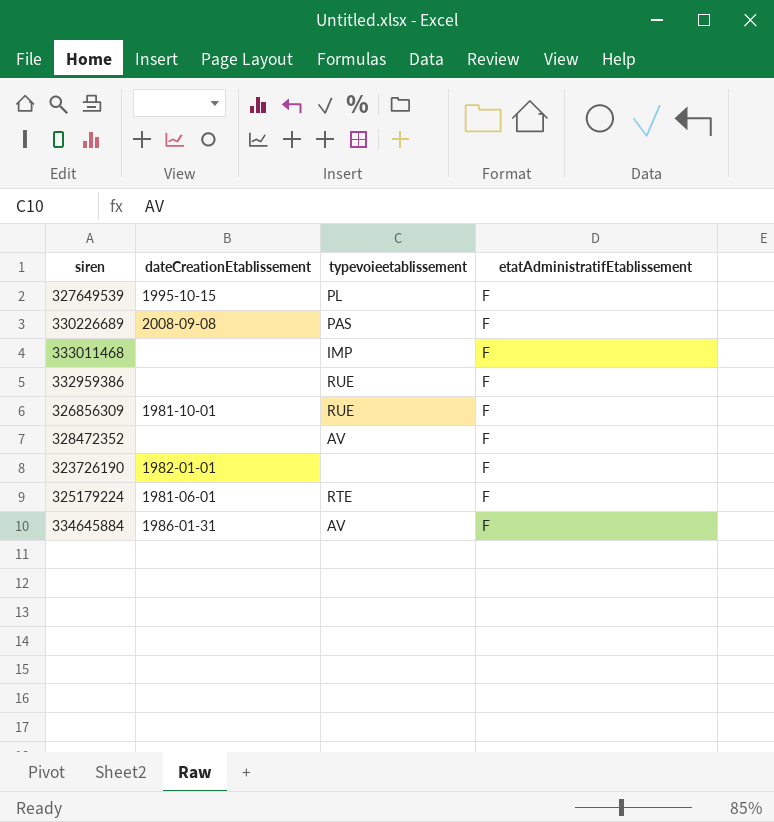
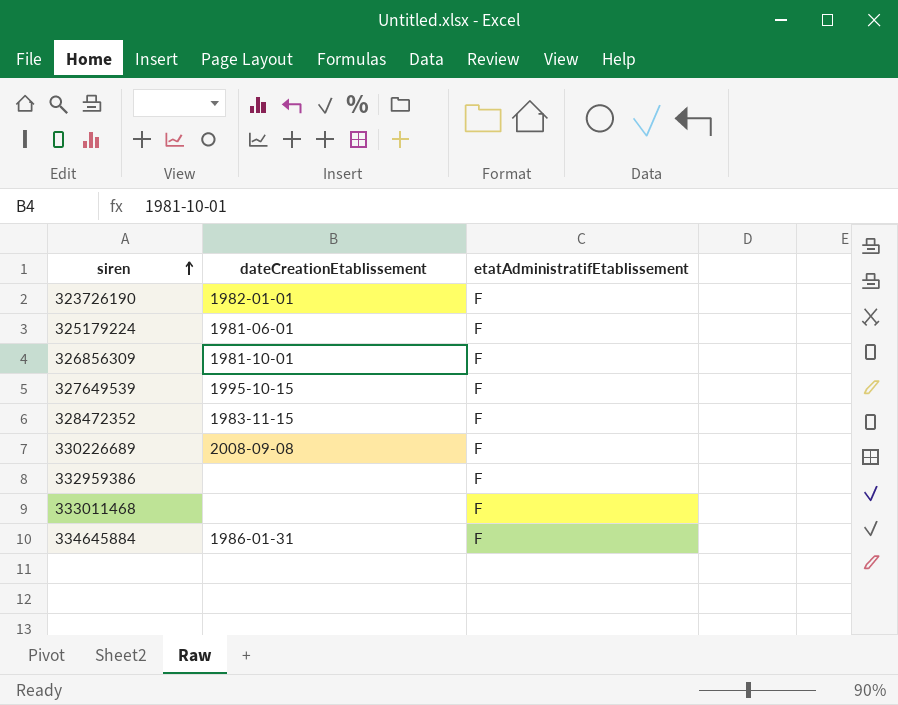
row order: none -> siren ascending
column typevoieetablissement | position: 3 -> none
328472352 | dateCreationEtablissement: none -> 1983-11-15

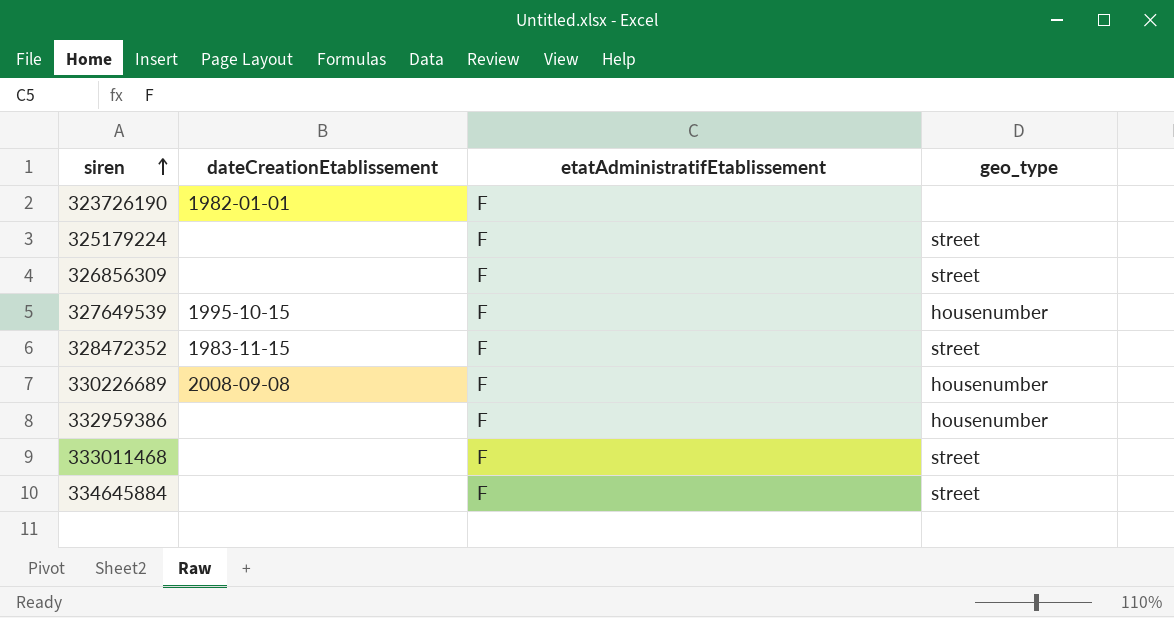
column geo_type | position: none -> 4
325179224 | dateCreationEtablissement: 1981-06-01 -> none
326856309 | dateCreationEtablissement: 1981-10-01 -> none
334645884 | dateCreationEtablissement: 1986-01-31 -> none

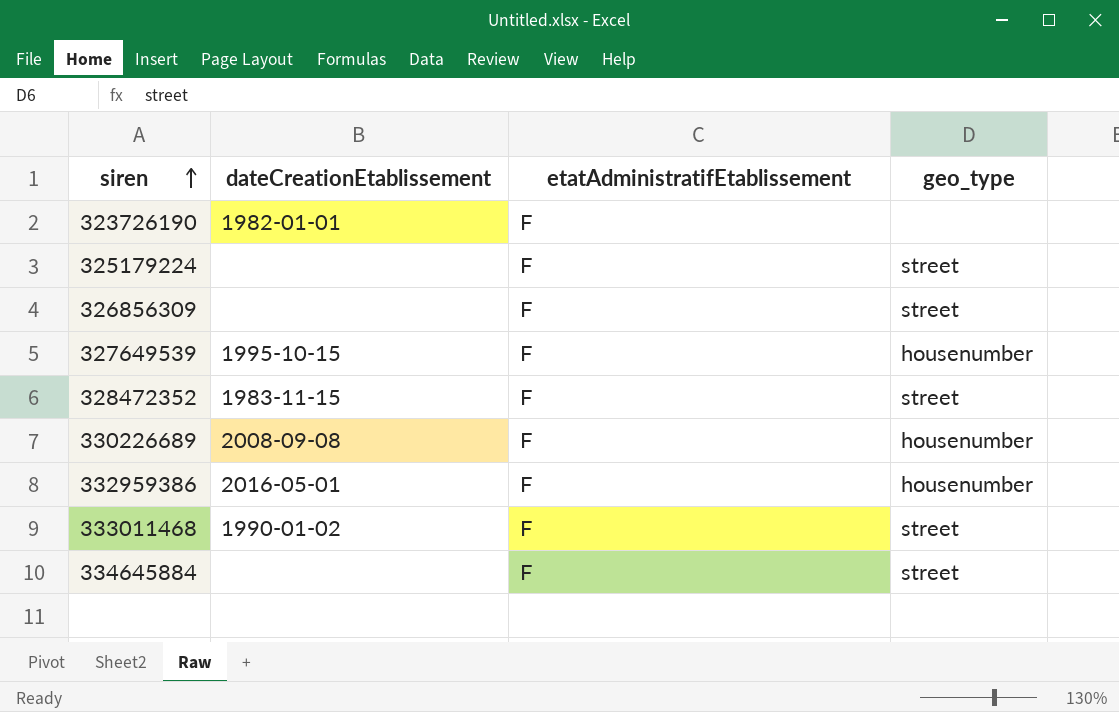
332959386 | dateCreationEtablissement: none -> 2016-05-01
333011468 | dateCreationEtablissement: none -> 1990-01-02

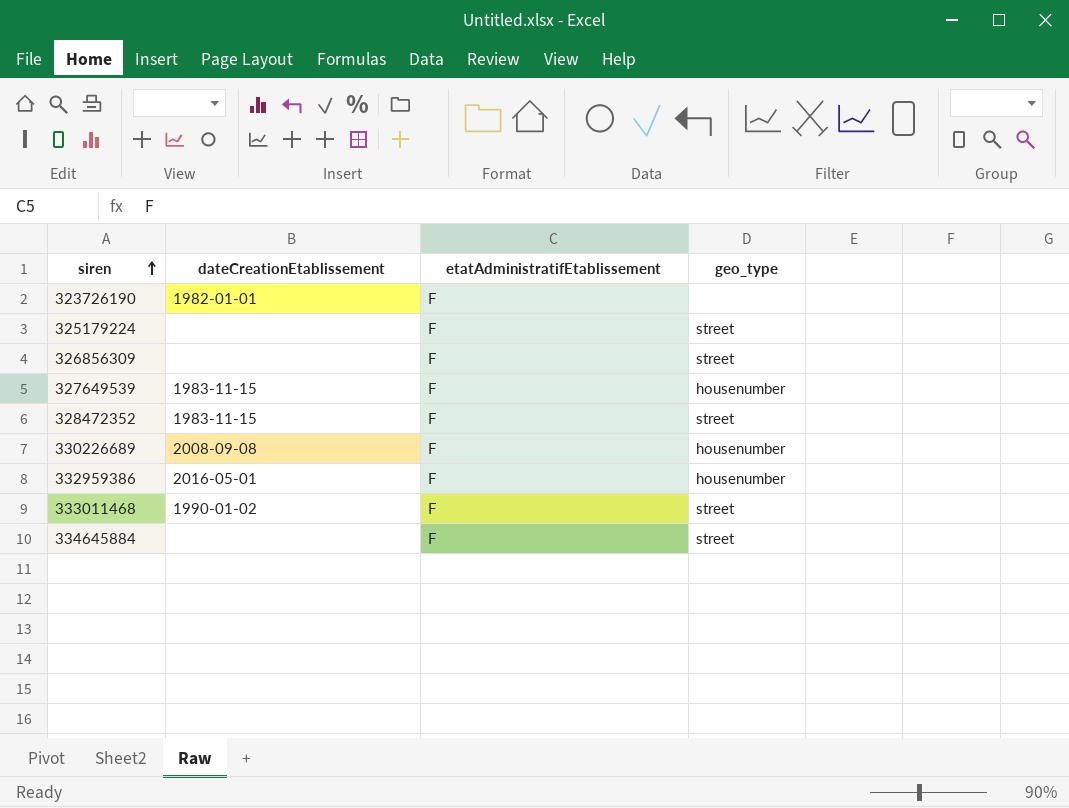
327649539 | dateCreationEtablissement: 1995-10-15 -> 1983-11-15

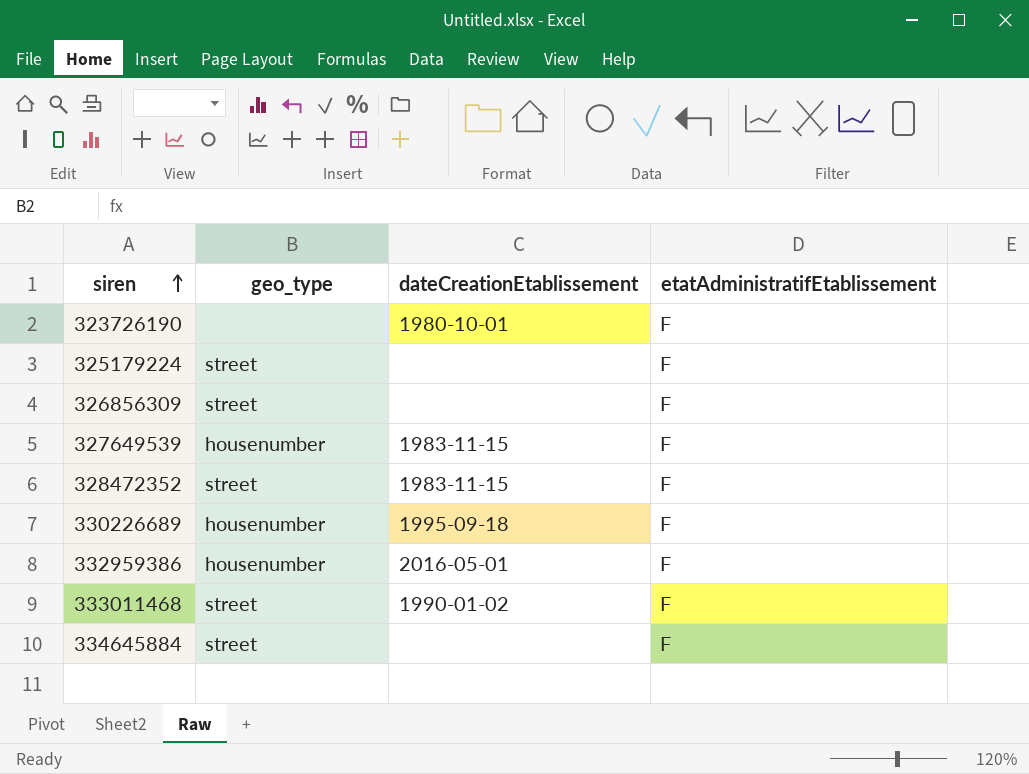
column geo_type | position: 4 -> 2
323726190 | dateCreationEtablissement: 1982-01-01 -> 1980-10-01
330226689 | dateCreationEtablissement: 2008-09-08 -> 1995-09-18

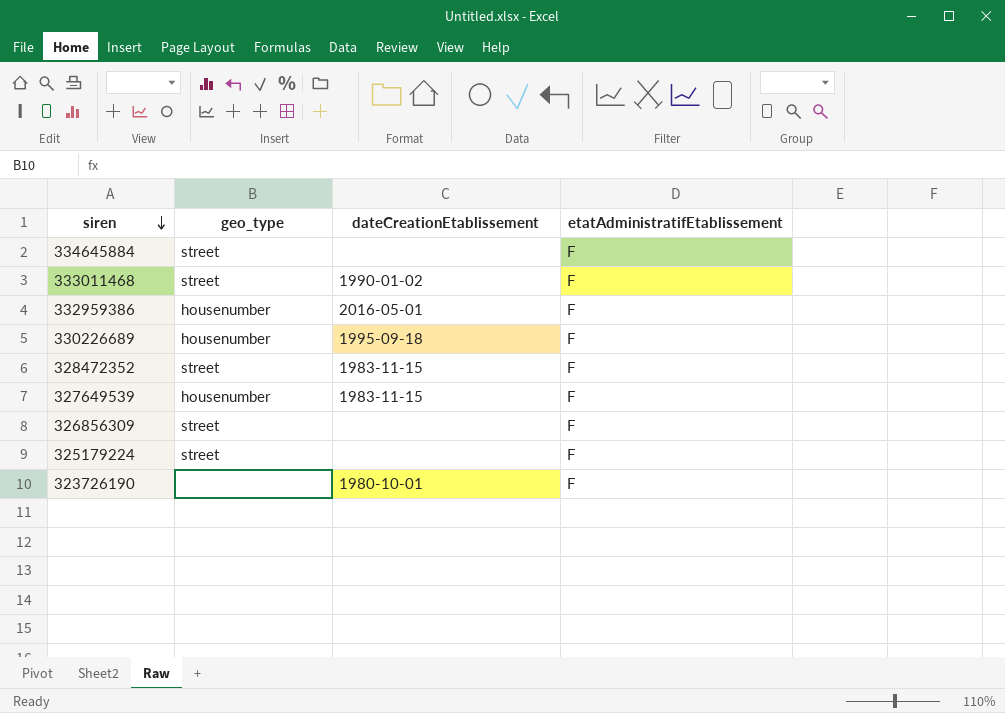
row order: siren ascending -> siren descending

